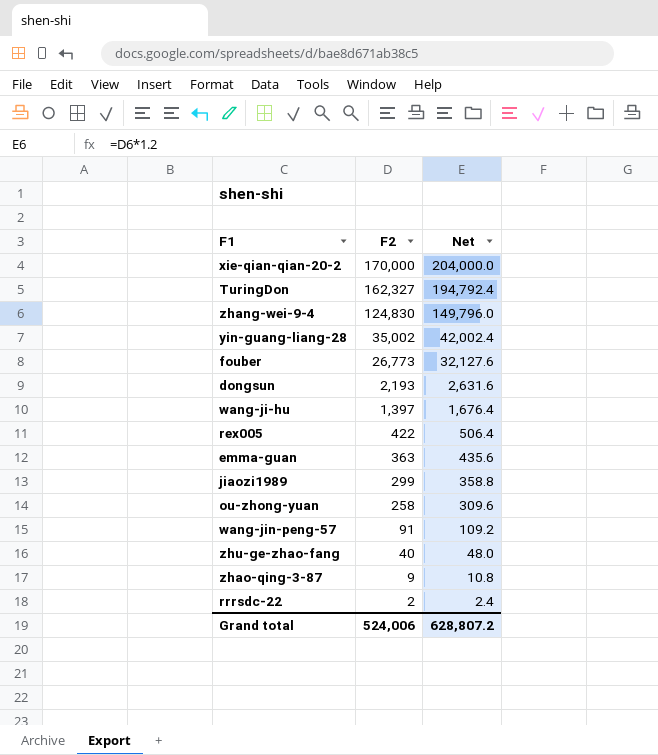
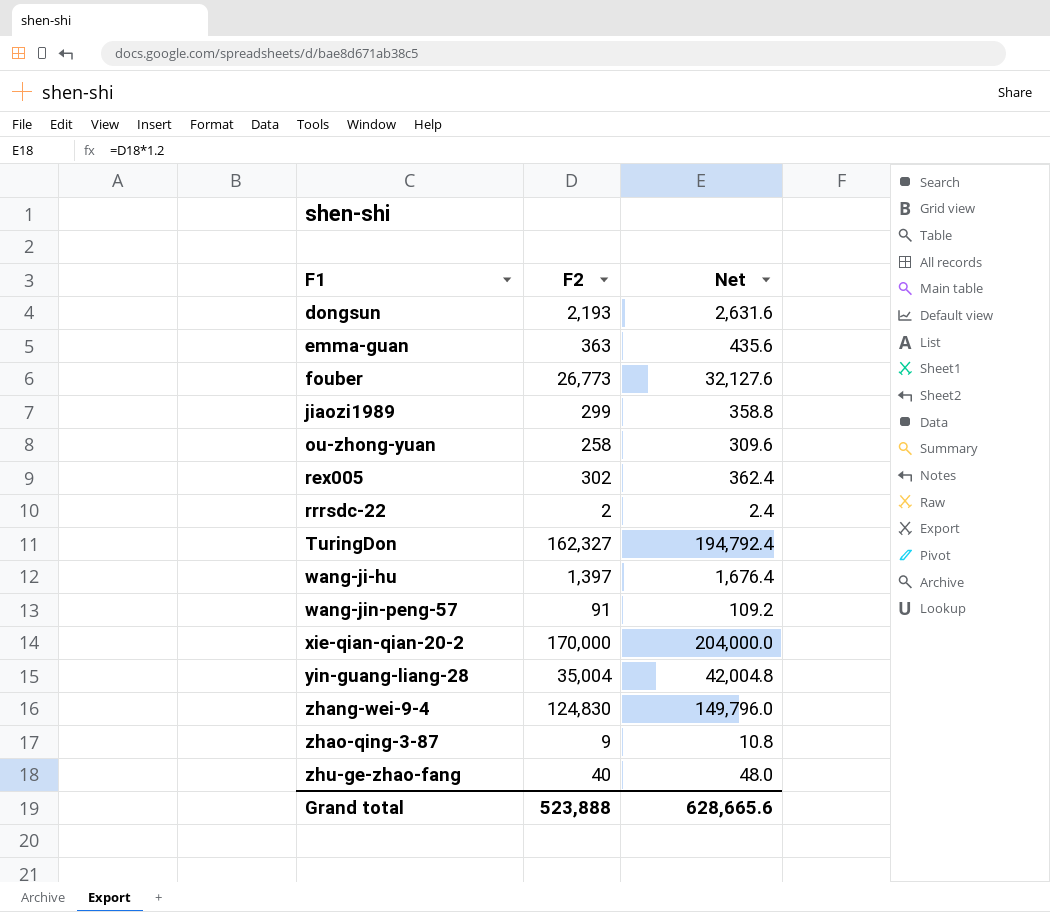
row order: F2 descending -> F1 ascending
rex005 | F2: 422 -> 302
rex005 | Net: 506.4 -> 362.4
yin-guang-liang-28 | F2: 35,002 -> 35,004
yin-guang-liang-28 | Net: 42,002.4 -> 42,004.8
Grand total | F2: 524,006 -> 523,888
Grand total | Net: 628,807.2 -> 628,665.6

